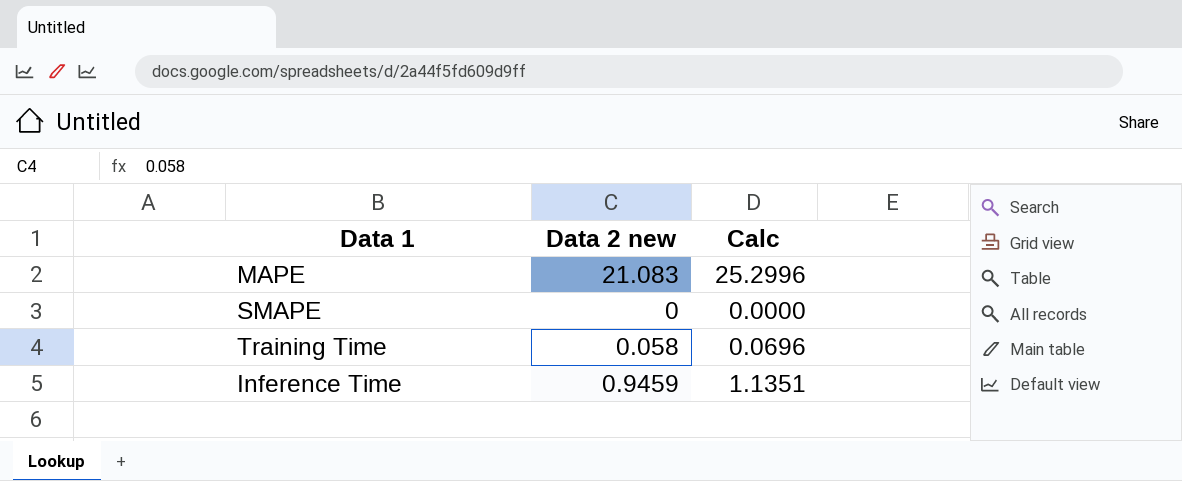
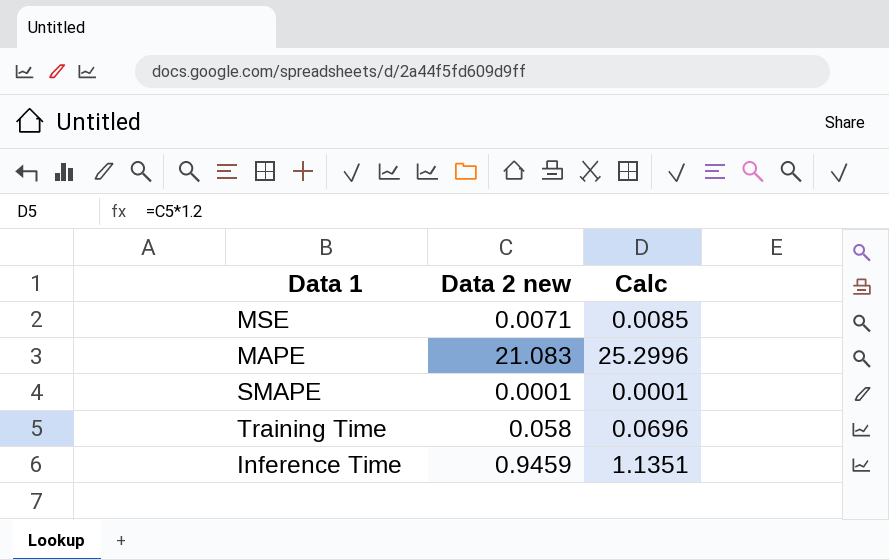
row MSE: none -> 0.0071 | 0.0085
SMAPE | Data 2 new: 0 -> 0.0001
SMAPE | Calc: 0.0000 -> 0.0001

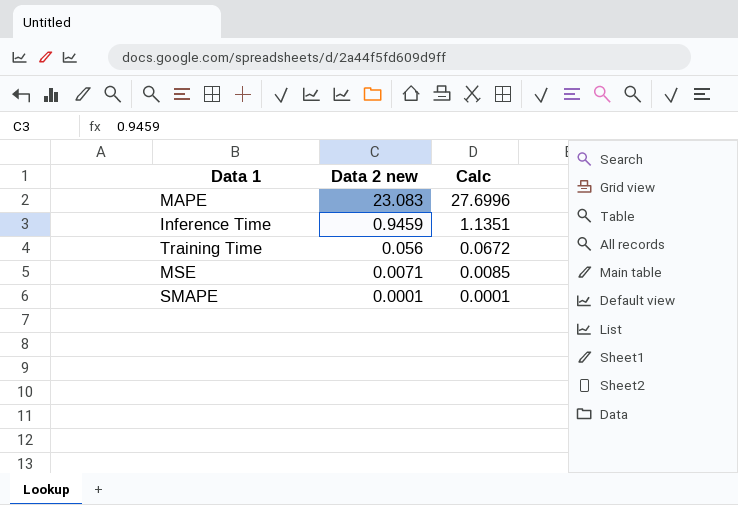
row order: none -> Data 2 new descending
MAPE | Data 2 new: 21.083 -> 23.083
MAPE | Calc: 25.2996 -> 27.6996
Training Time | Data 2 new: 0.058 -> 0.056
Training Time | Calc: 0.0696 -> 0.0672

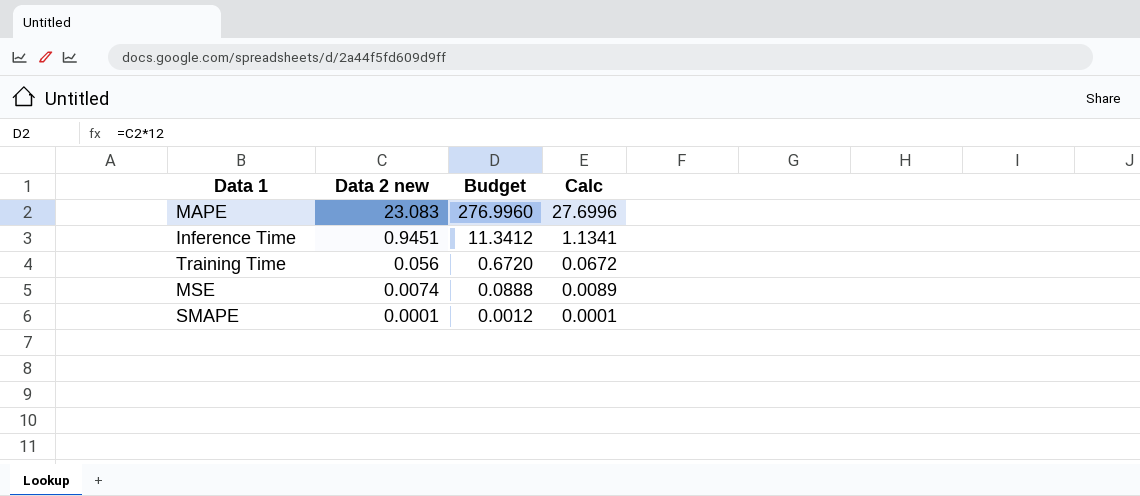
column Budget | formula: none -> [Data 2 new] * 12
Inference Time | Data 2 new: 0.9459 -> 0.9451
Inference Time | Calc: 1.1351 -> 1.1341
MSE | Data 2 new: 0.0071 -> 0.0074
MSE | Calc: 0.0085 -> 0.0089

